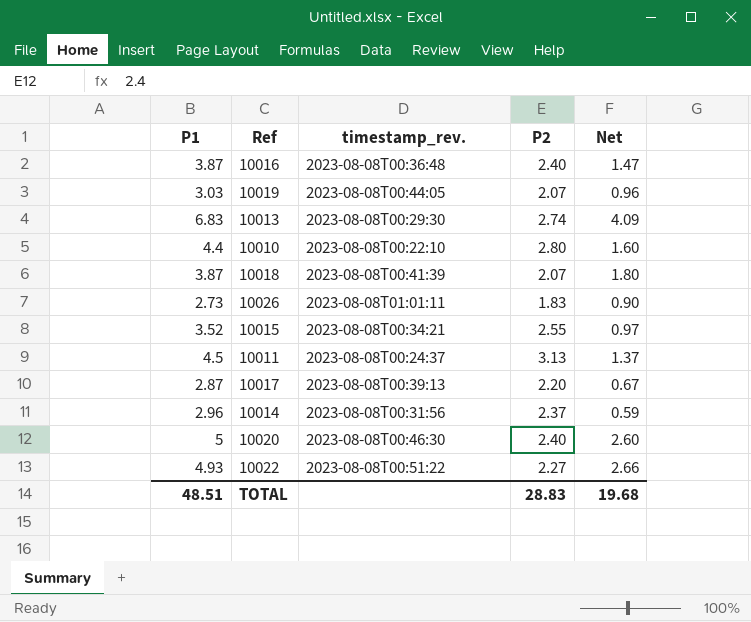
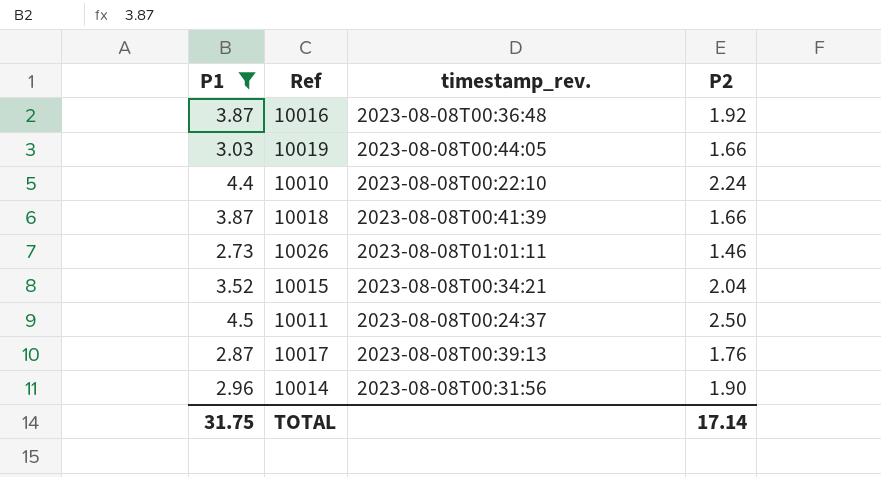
filter: none -> P1 <= 4.5
column Net | formula: [P1] - [P2] -> none
10016 | P2: 2.40 -> 1.92
10019 | P2: 2.07 -> 1.66
10010 | P2: 2.80 -> 2.24
10018 | P2: 2.07 -> 1.66
10026 | P2: 1.83 -> 1.46
10015 | P2: 2.55 -> 2.04
10011 | P2: 3.13 -> 2.50
10017 | P2: 2.20 -> 1.76
10014 | P2: 2.37 -> 1.90
TOTAL | P1: 48.51 -> 31.75
TOTAL | P2: 28.83 -> 17.14

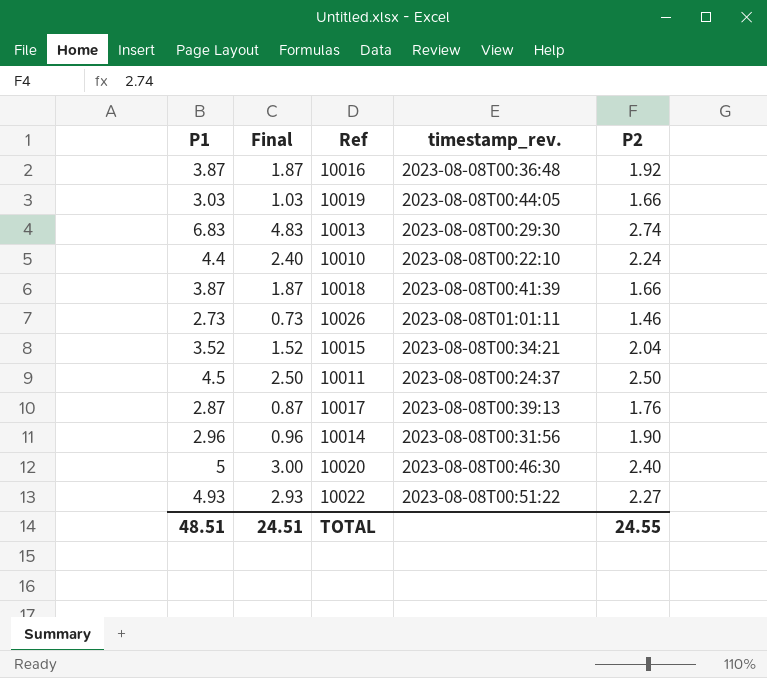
filter: P1 <= 4.5 -> none
column Final | formula: none -> [P1] - 2
TOTAL | P1: 31.75 -> 48.51
TOTAL | P2: 17.14 -> 24.55

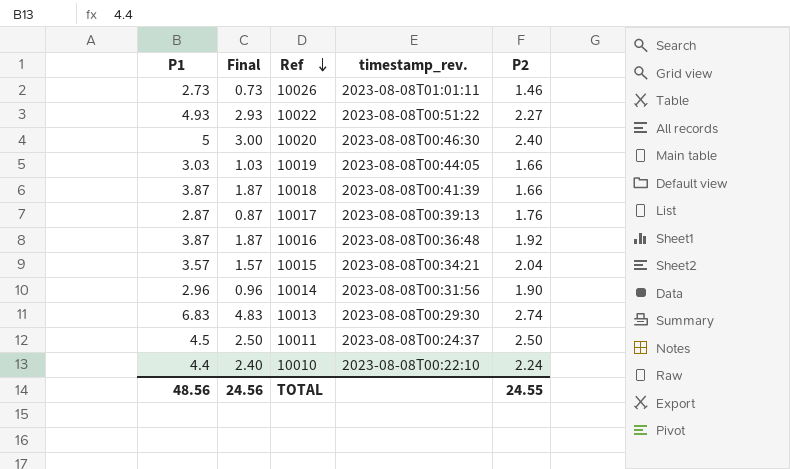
row order: none -> Ref descending
10015 | P1: 3.52 -> 3.57
10015 | Final: 1.52 -> 1.57
TOTAL | P1: 48.51 -> 48.56
TOTAL | Final: 24.51 -> 24.56

